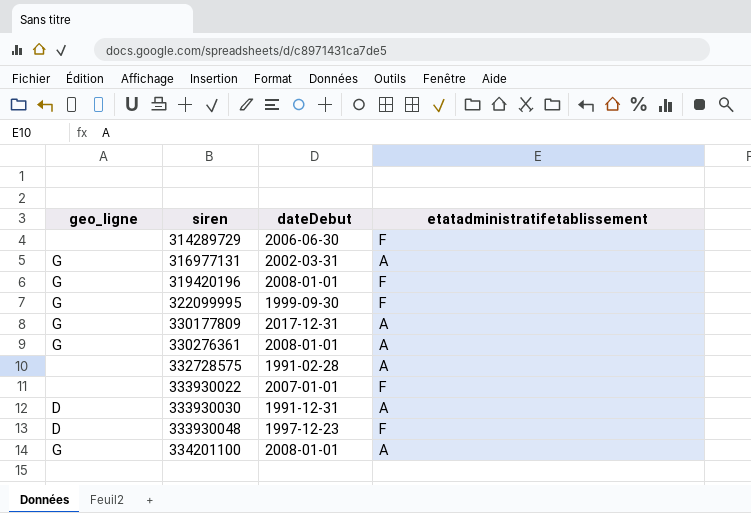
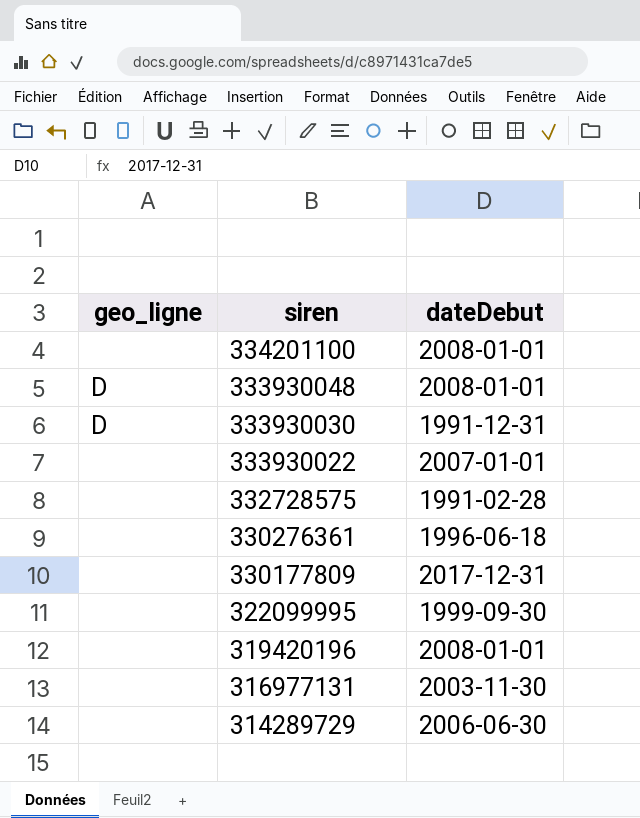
row order: siren ascending -> siren descending
column etatadministratifetablissement | position: 4 -> none
334201100 | geo_ligne: G -> none
333930048 | dateDebut: 1997-12-23 -> 2008-01-01
330276361 | geo_ligne: G -> none
330276361 | dateDebut: 2008-01-01 -> 1996-06-18
330177809 | geo_ligne: G -> none
322099995 | geo_ligne: G -> none
319420196 | geo_ligne: G -> none
316977131 | geo_ligne: G -> none
316977131 | dateDebut: 2002-03-31 -> 2003-11-30

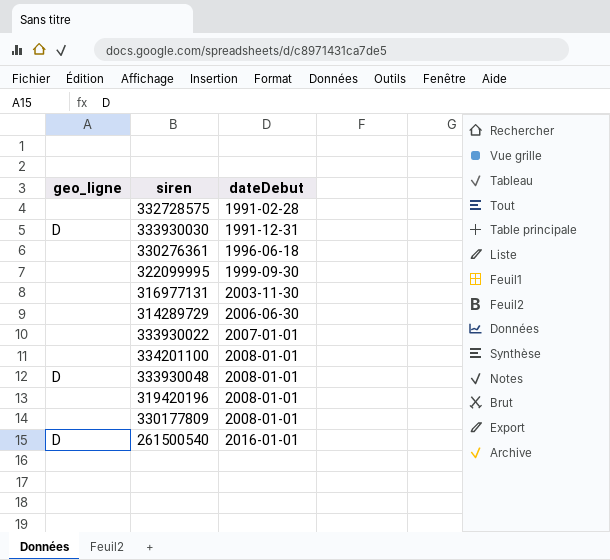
row order: siren descending -> dateDebut ascending
330177809 | dateDebut: 2017-12-31 -> 2008-01-01
row 261500540: none -> D | 2016-01-01

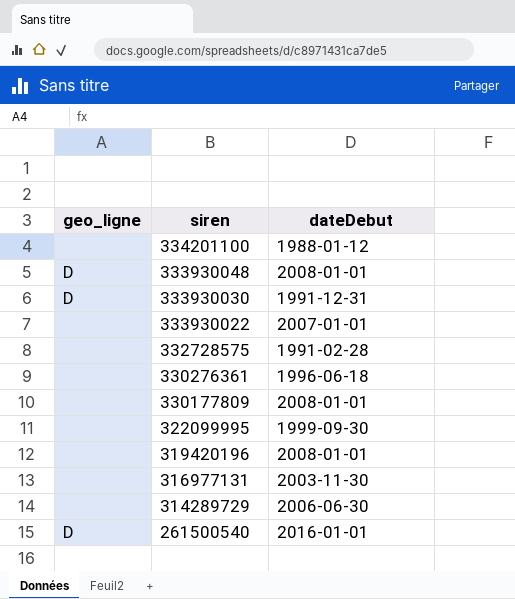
row order: dateDebut ascending -> siren descending
334201100 | dateDebut: 2008-01-01 -> 1988-01-12

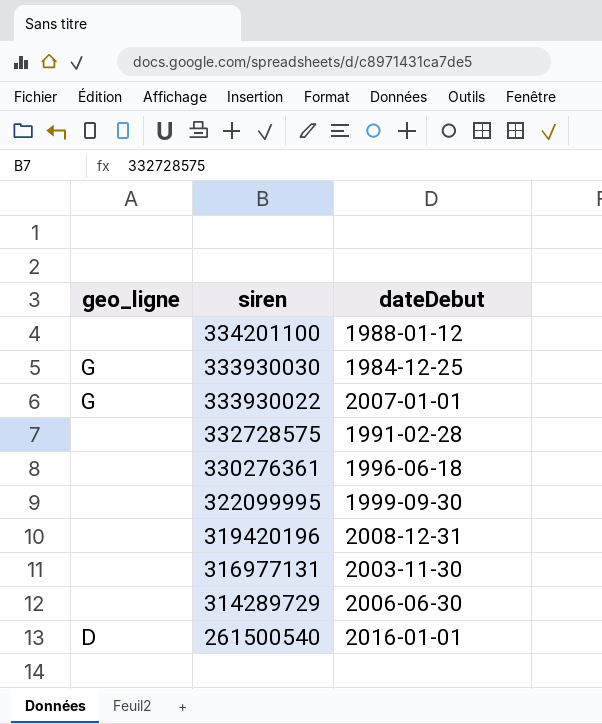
row 333930048: D | 2008-01-01 -> none
row 330177809: none | 2008-01-01 -> none
333930030 | geo_ligne: D -> G
333930030 | dateDebut: 1991-12-31 -> 1984-12-25
333930022 | geo_ligne: none -> G
319420196 | dateDebut: 2008-01-01 -> 2008-12-31

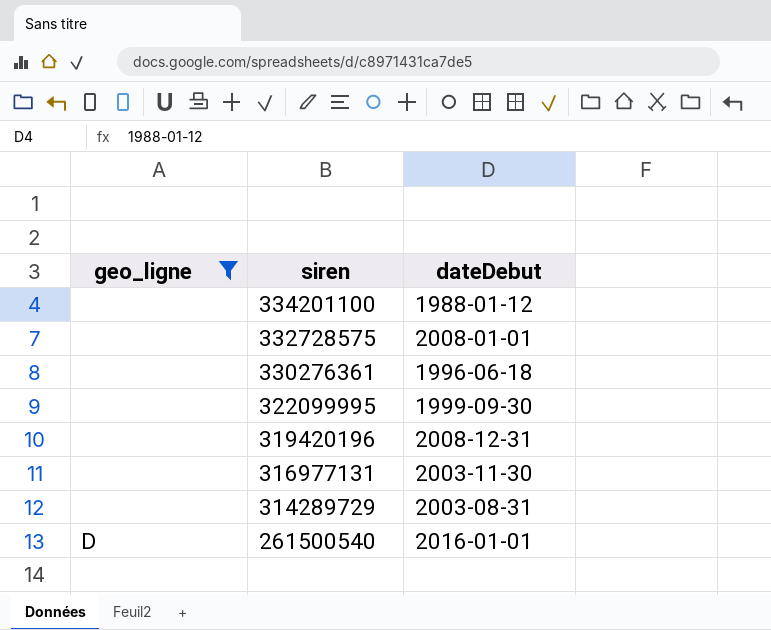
filter: none -> geo_ligne != G
332728575 | dateDebut: 1991-02-28 -> 2008-01-01
314289729 | dateDebut: 2006-06-30 -> 2003-08-31

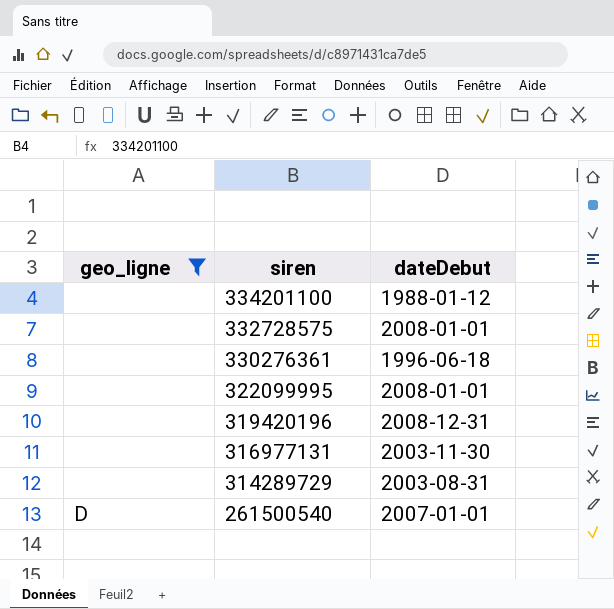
322099995 | dateDebut: 1999-09-30 -> 2008-01-01
261500540 | dateDebut: 2016-01-01 -> 2007-01-01

